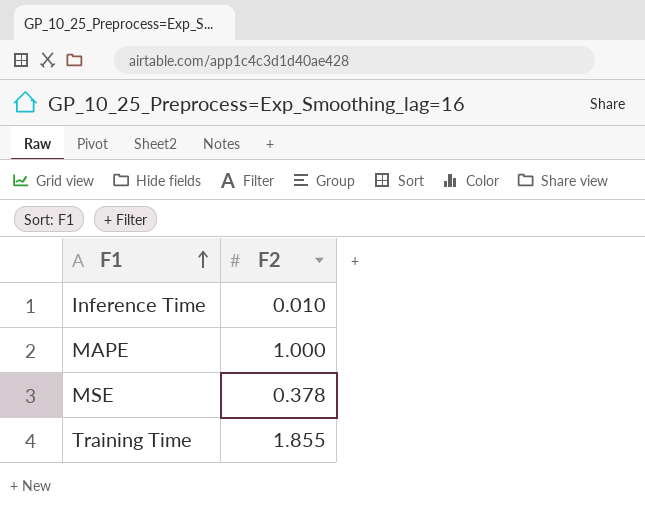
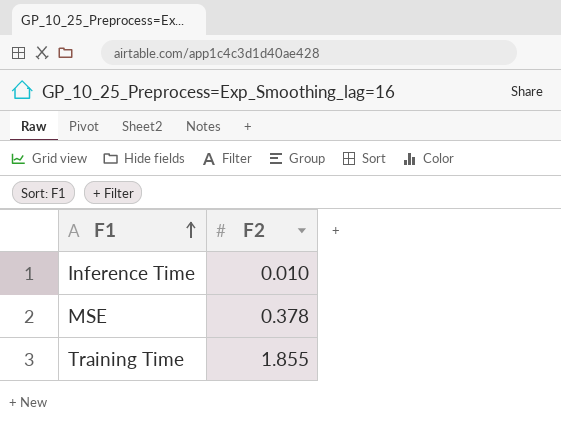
row MAPE: 1.000 -> none

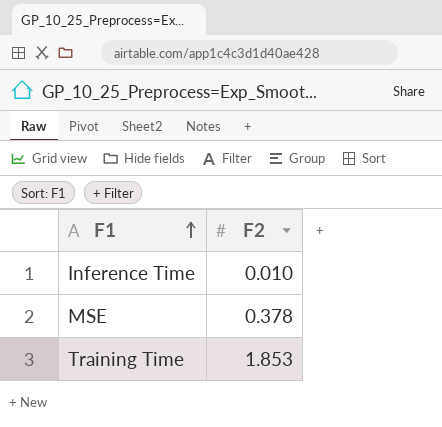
Training Time | F2: 1.855 -> 1.853

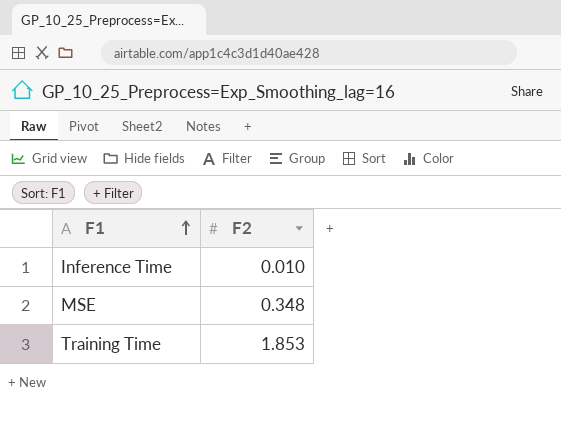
MSE | F2: 0.378 -> 0.348

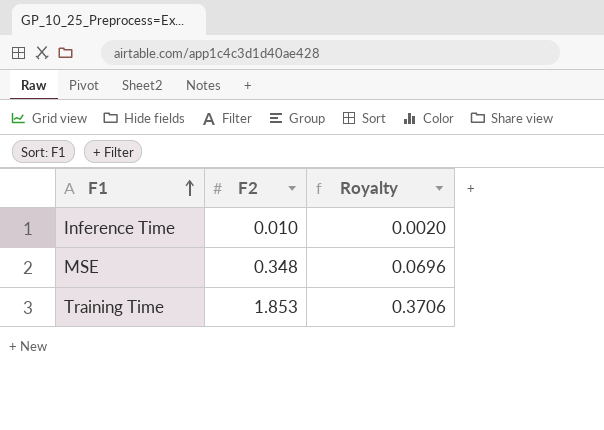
column Royalty | formula: none -> [F2] * 0.2

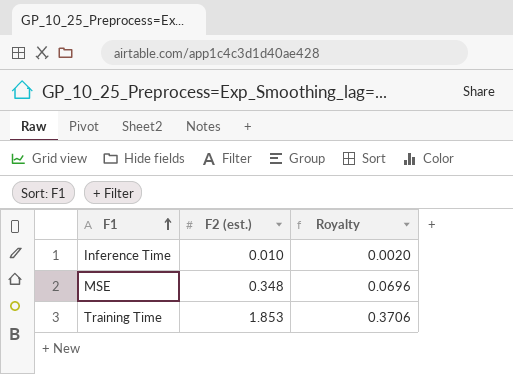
column name: F2 -> F2 (est.)

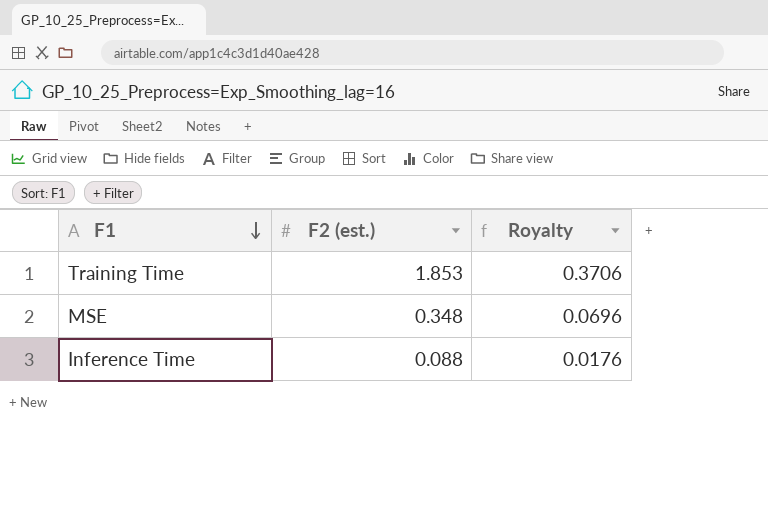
row order: F1 ascending -> F1 descending
Inference Time | F2 (est.): 0.010 -> 0.088
Inference Time | Royalty: 0.0020 -> 0.0176

